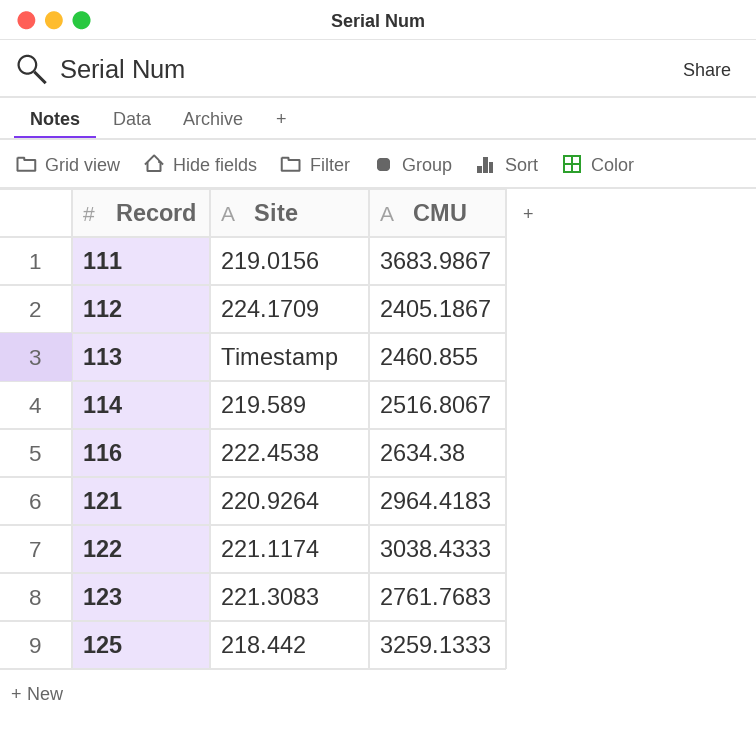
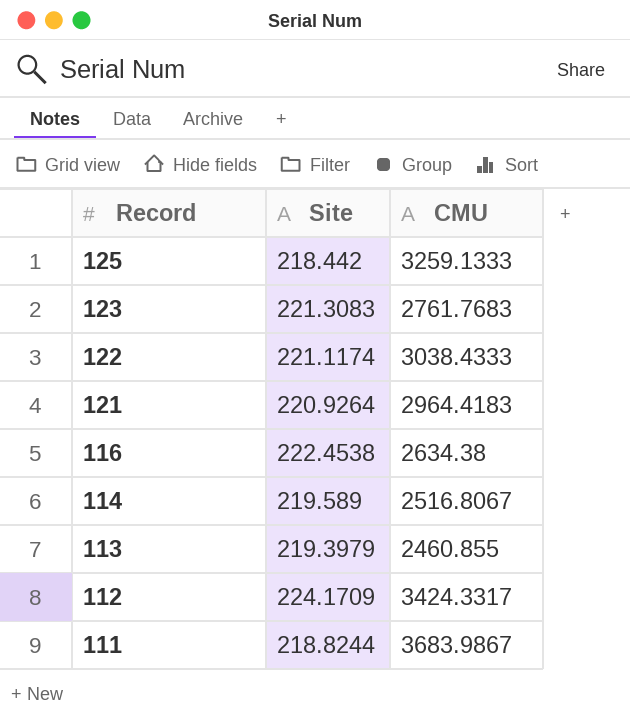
row order: Record ascending -> Record descending
113 | Site: Timestamp -> 219.3979
112 | CMU: 2405.1867 -> 3424.3317
111 | Site: 219.0156 -> 218.8244

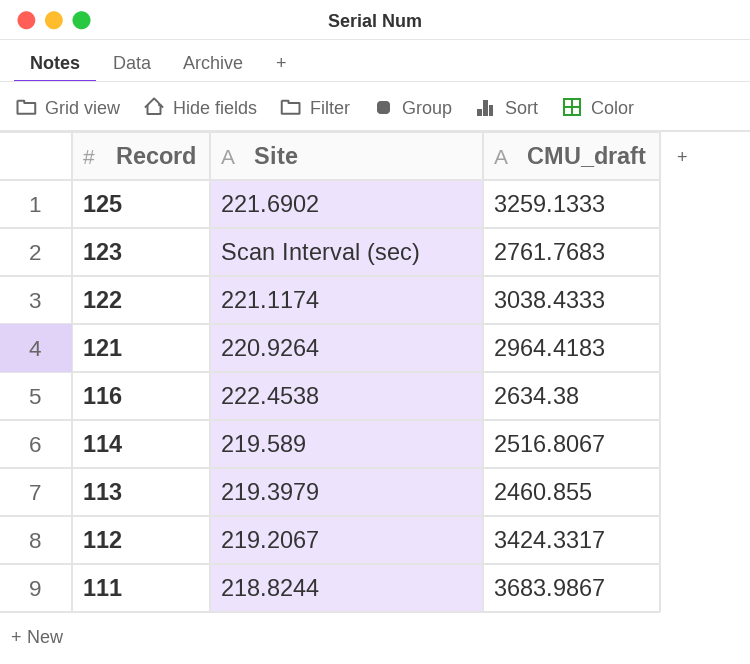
column name: CMU -> CMU_draft
125 | Site: 218.442 -> 221.6902
123 | Site: 221.3083 -> Scan Interval (sec)
112 | Site: 224.1709 -> 219.2067

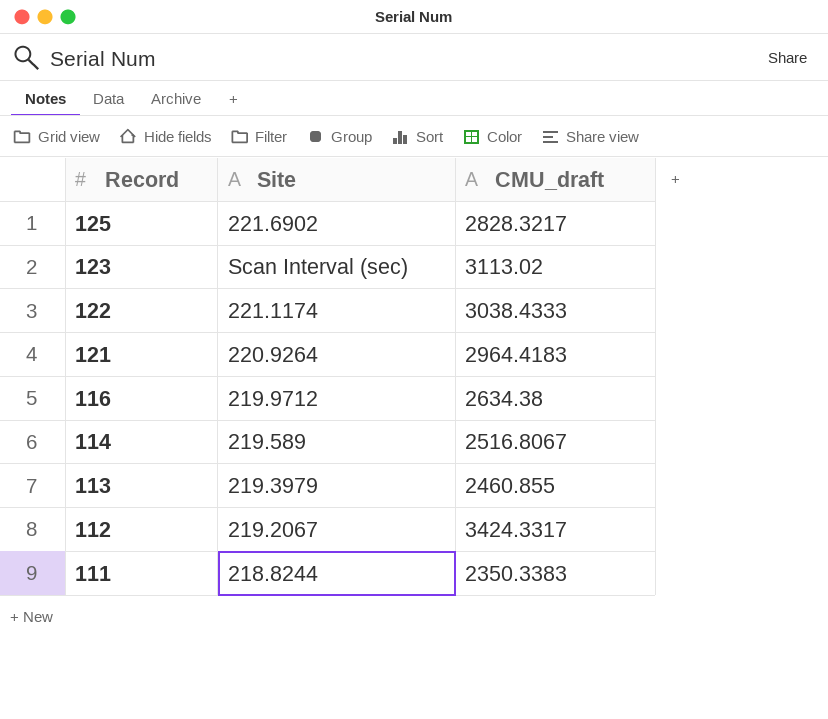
125 | CMU_draft: 3259.1333 -> 2828.3217
123 | CMU_draft: 2761.7683 -> 3113.02
116 | Site: 222.4538 -> 219.9712
111 | CMU_draft: 3683.9867 -> 2350.3383

